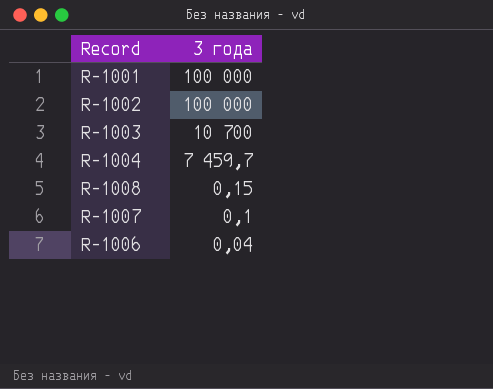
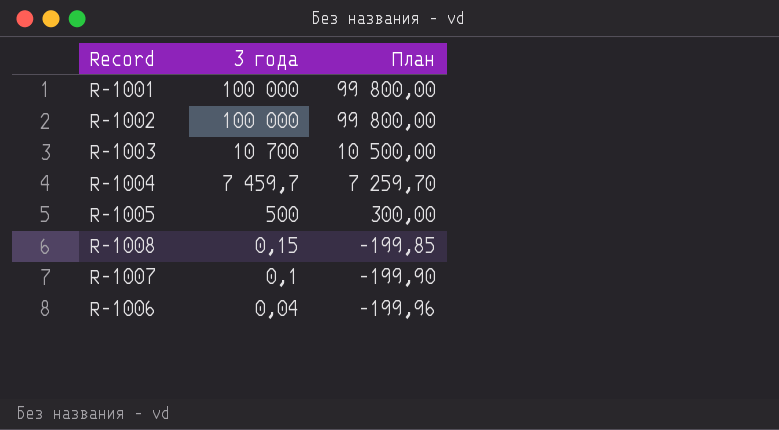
column План | formula: none -> [3 года] - 200
row R-1005: none -> 500 | 300,00

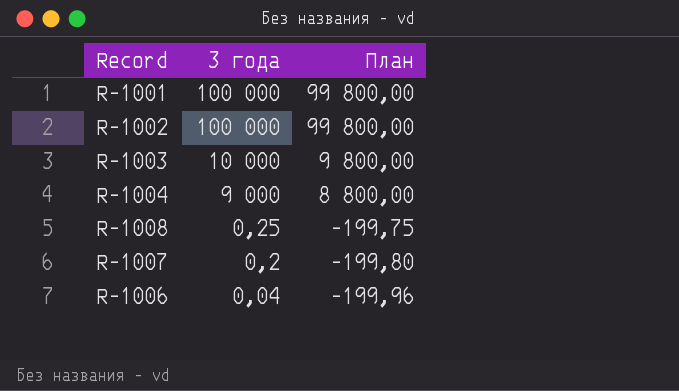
row R-1005: 500 | 300,00 -> none
R-1003 | 3 года: 10 700 -> 10 000
R-1003 | План: 10 500,00 -> 9 800,00
R-1004 | 3 года: 7 459,7 -> 9 000
R-1004 | План: 7 259,70 -> 8 800,00
R-1008 | 3 года: 0,15 -> 0,25
R-1008 | План: -199,85 -> -199,75
R-1007 | 3 года: 0,1 -> 0,2
R-1007 | План: -199,90 -> -199,80

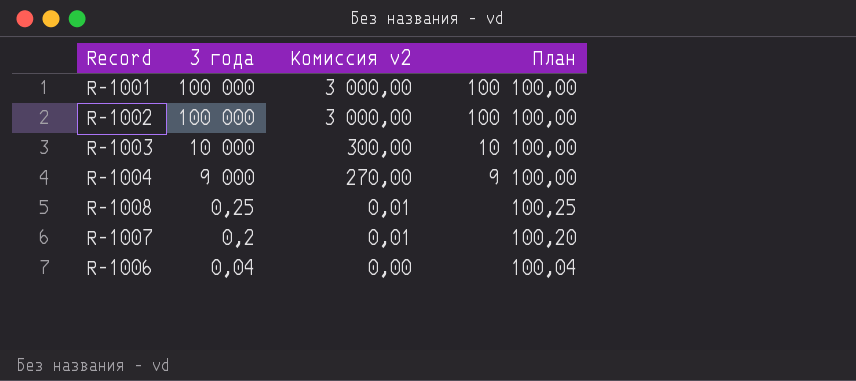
column Комиссия v2 | formula: none -> [3 года] * 0,03
column План | formula: [3 года] - 200 -> [3 года] + 100

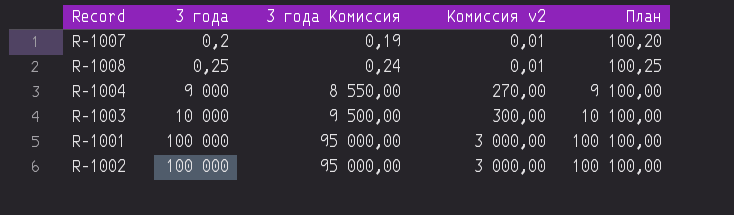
row order: 3 года descending -> 3 года ascending
column 3 года Комиссия | formula: none -> [3 года] * 0,95
row R-1006: 0,04 | 0,00 | 100,04 -> none

